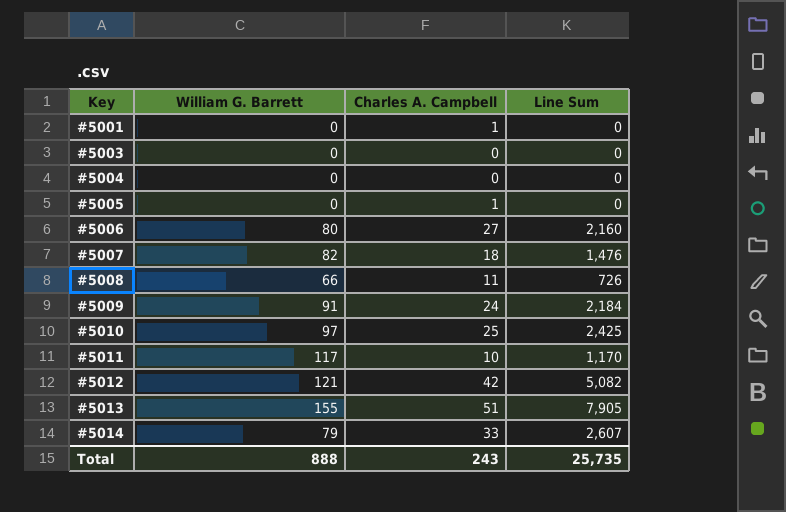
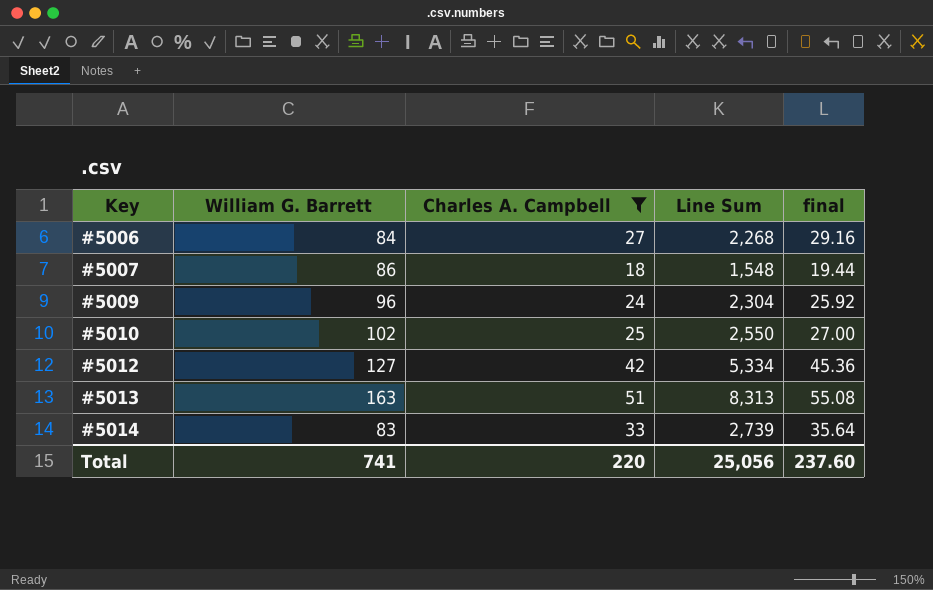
filter: none -> Charles A. Campbell >= 18
column final | formula: none -> [Charles A. Campbell] * 1.08
#5006 | William G. Barrett: 80 -> 84
#5006 | Line Sum: 2,160 -> 2,268
#5007 | William G. Barrett: 82 -> 86
#5007 | Line Sum: 1,476 -> 1,548
#5009 | William G. Barrett: 91 -> 96
#5009 | Line Sum: 2,184 -> 2,304
#5010 | William G. Barrett: 97 -> 102
#5010 | Line Sum: 2,425 -> 2,550
#5012 | William G. Barrett: 121 -> 127
#5012 | Line Sum: 5,082 -> 5,334
#5013 | William G. Barrett: 155 -> 163
#5013 | Line Sum: 7,905 -> 8,313
#5014 | William G. Barrett: 79 -> 83
#5014 | Line Sum: 2,607 -> 2,739
Total | William G. Barrett: 888 -> 741
Total | Charles A. Campbell: 243 -> 220
Total | Line Sum: 25,735 -> 25,056

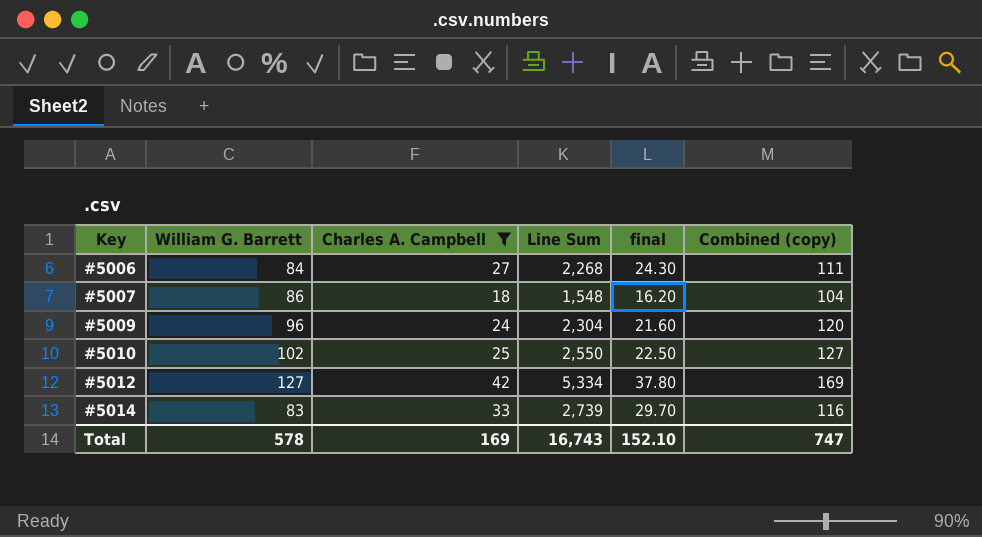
column final | formula: [Charles A. Campbell] * 1.08 -> [Charles A. Campbell] * 0.9
column Combined (copy) | formula: none -> [William G. Barrett] + [Charles A. Campbell]
row #5013: 163 | 51 | 8,313 | 55.08 -> none
Total | William G. Barrett: 741 -> 578
Total | Charles A. Campbell: 220 -> 169
Total | Line Sum: 25,056 -> 16,743
Total | final: 237.60 -> 152.10

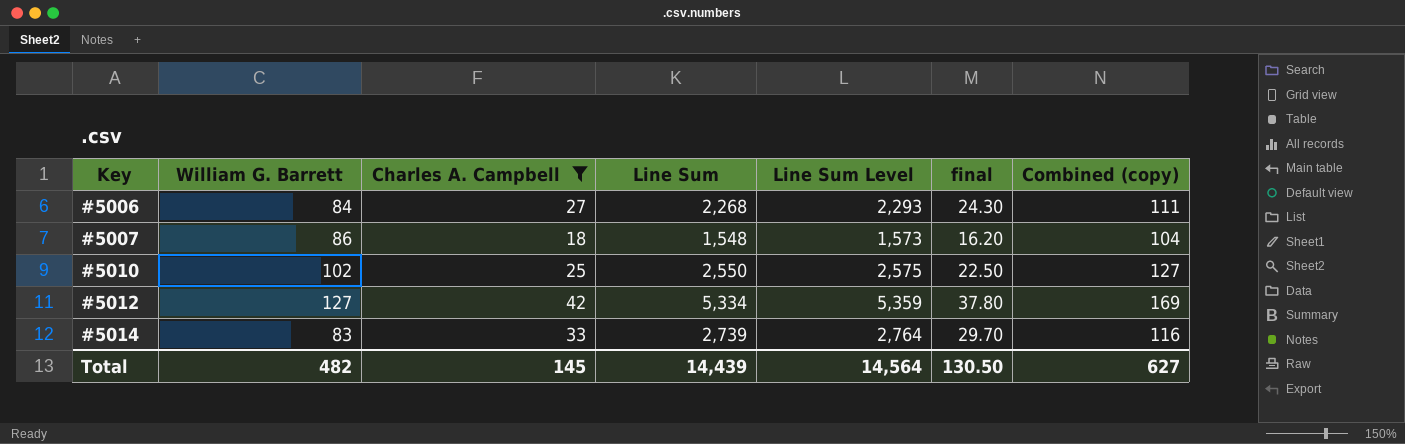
column Line Sum Level | formula: none -> [Line Sum] + 25
row #5009: 96 | 24 | 2,304 | 21.60 | 120 -> none
Total | William G. Barrett: 578 -> 482
Total | Charles A. Campbell: 169 -> 145
Total | Line Sum: 16,743 -> 14,439
Total | final: 152.10 -> 130.50
Total | Combined (copy): 747 -> 627

